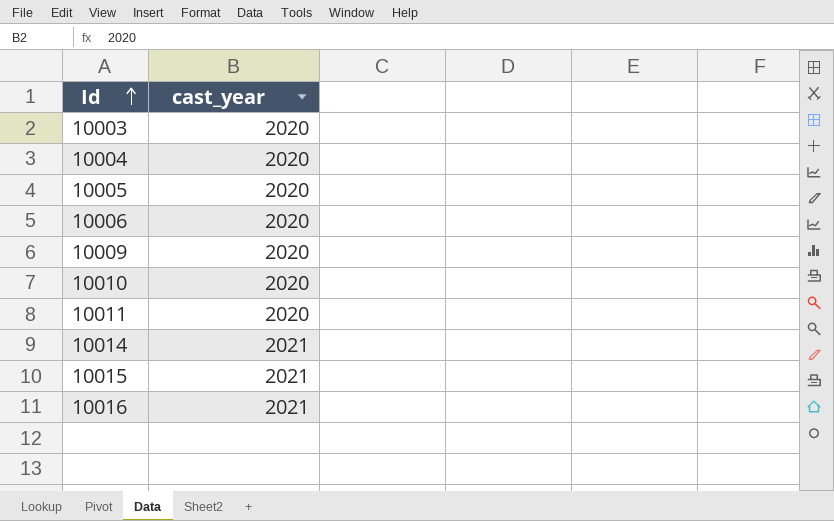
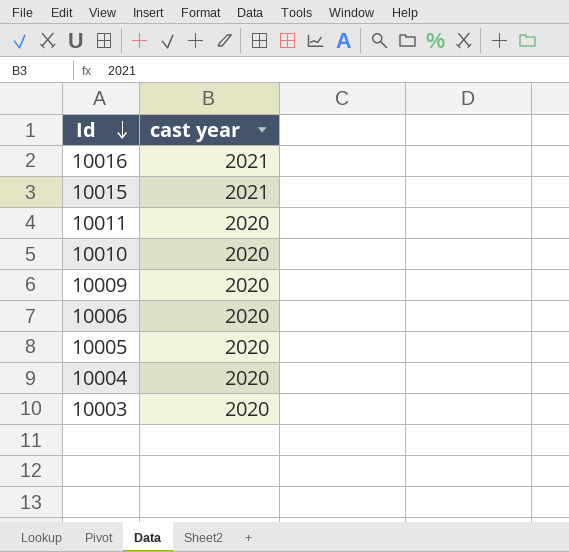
row order: Id ascending -> Id descending
column name: cast_year -> cast year
row 10014: 2021 -> none

